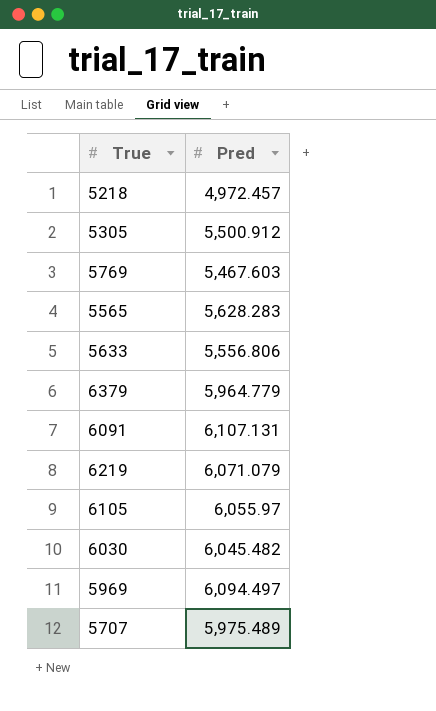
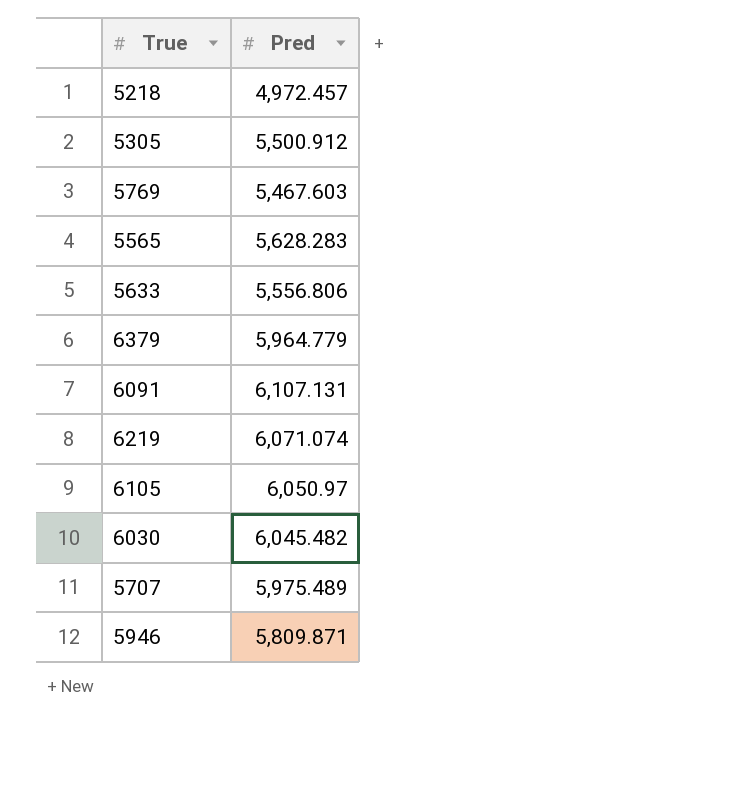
row 5969: 6,094.497 -> none
6219 | Pred: 6,071.079 -> 6,071.074
6105 | Pred: 6,055.97 -> 6,050.97
row 5946: none -> 5,809.871

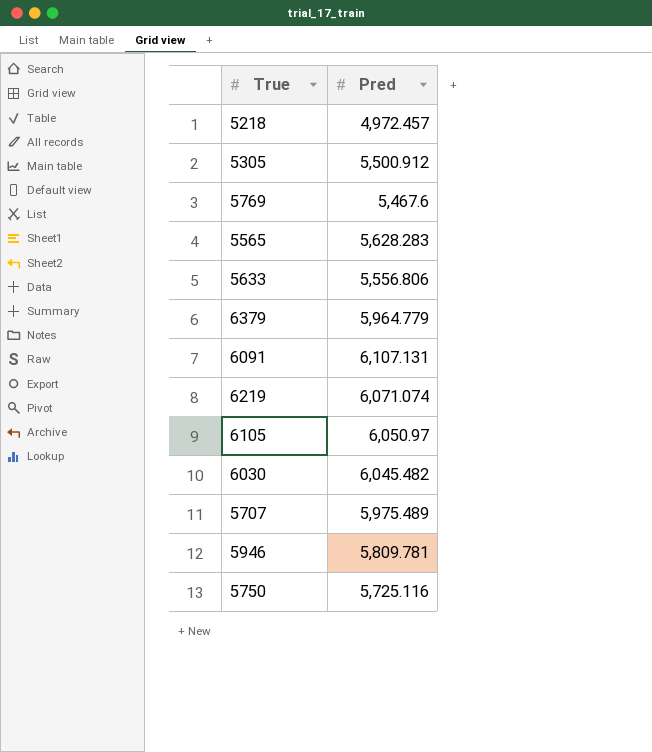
5769 | Pred: 5,467.603 -> 5,467.6
5946 | Pred: 5,809.871 -> 5,809.781
row 5750: none -> 5,725.116

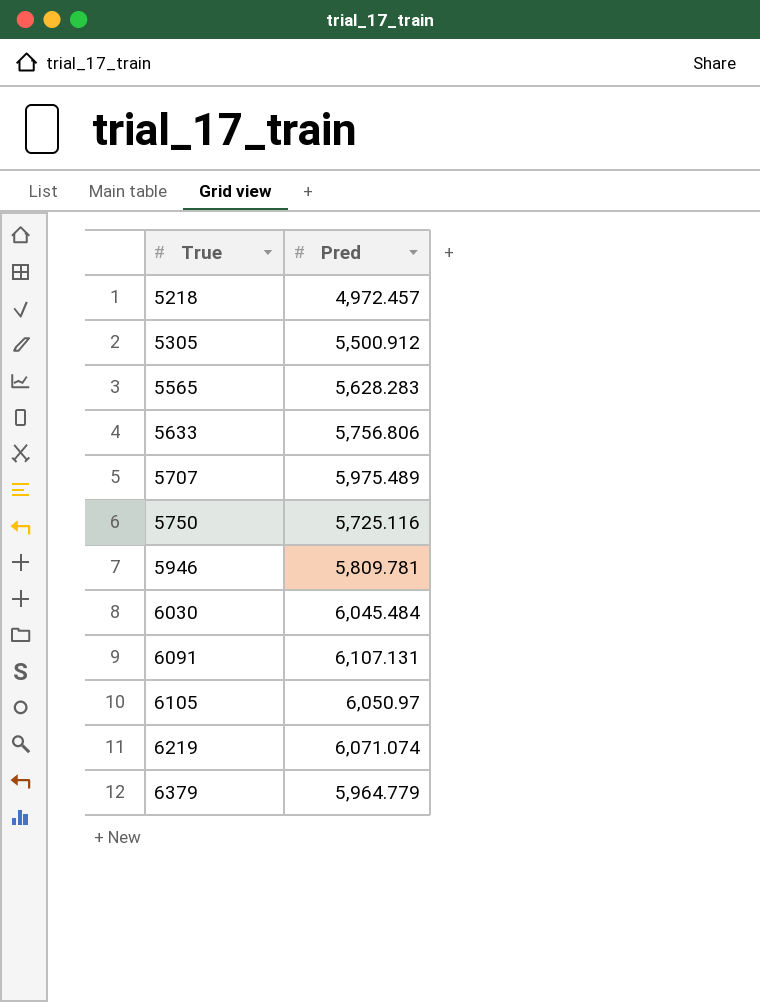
row order: none -> True ascending
row 5769: 5,467.6 -> none
5633 | Pred: 5,556.806 -> 5,756.806
6030 | Pred: 6,045.482 -> 6,045.484

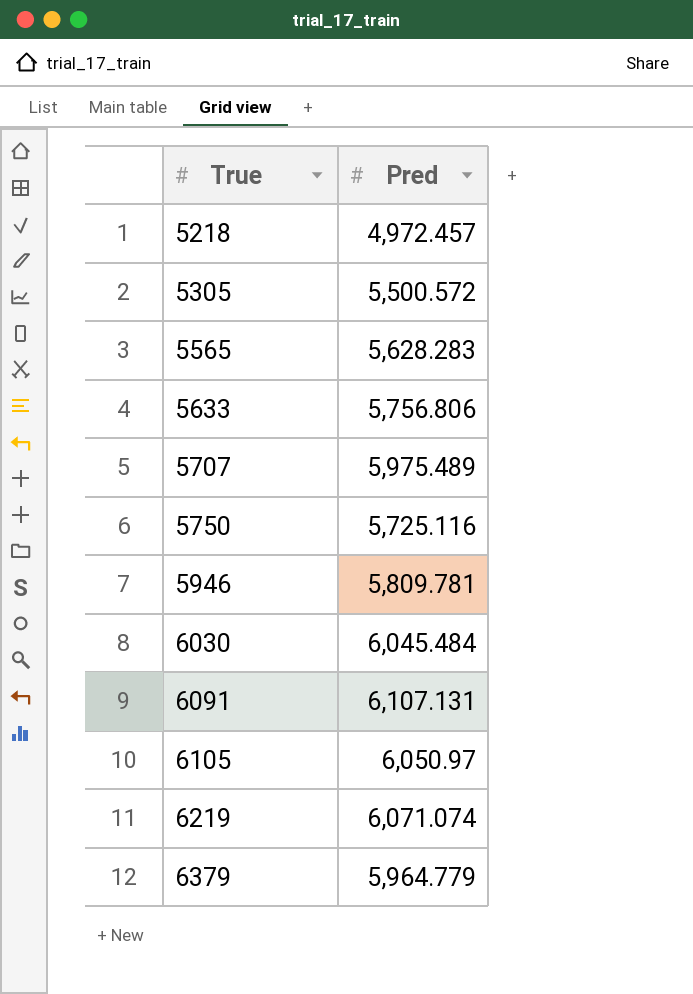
5305 | Pred: 5,500.912 -> 5,500.572

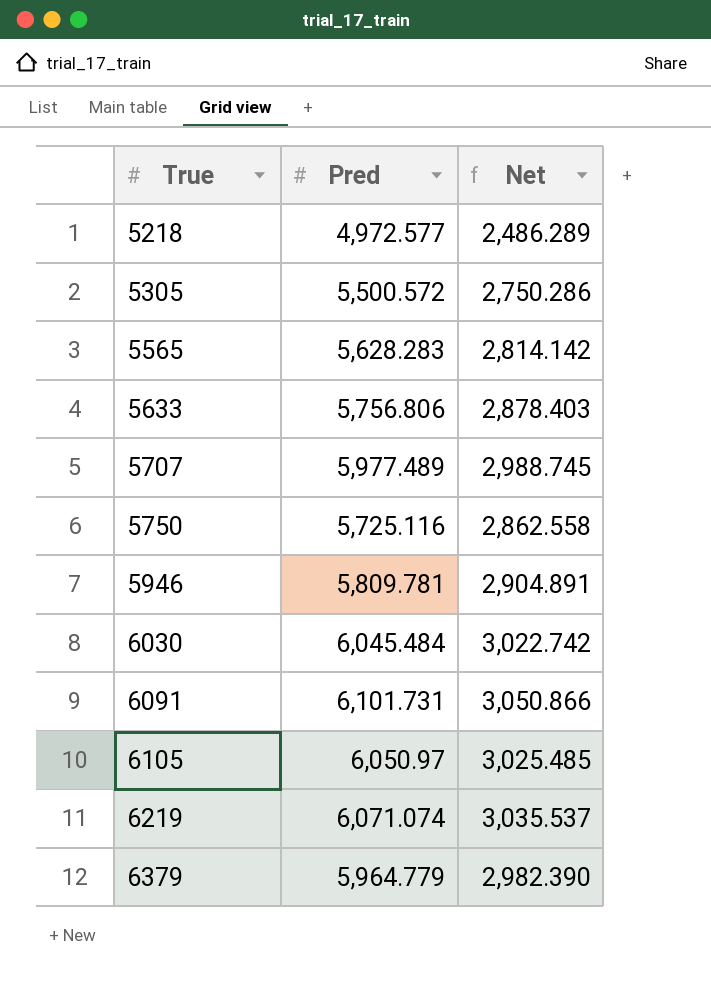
column Net | formula: none -> [Pred] * 0.5
5218 | Pred: 4,972.457 -> 4,972.577
5707 | Pred: 5,975.489 -> 5,977.489
6091 | Pred: 6,107.131 -> 6,101.731

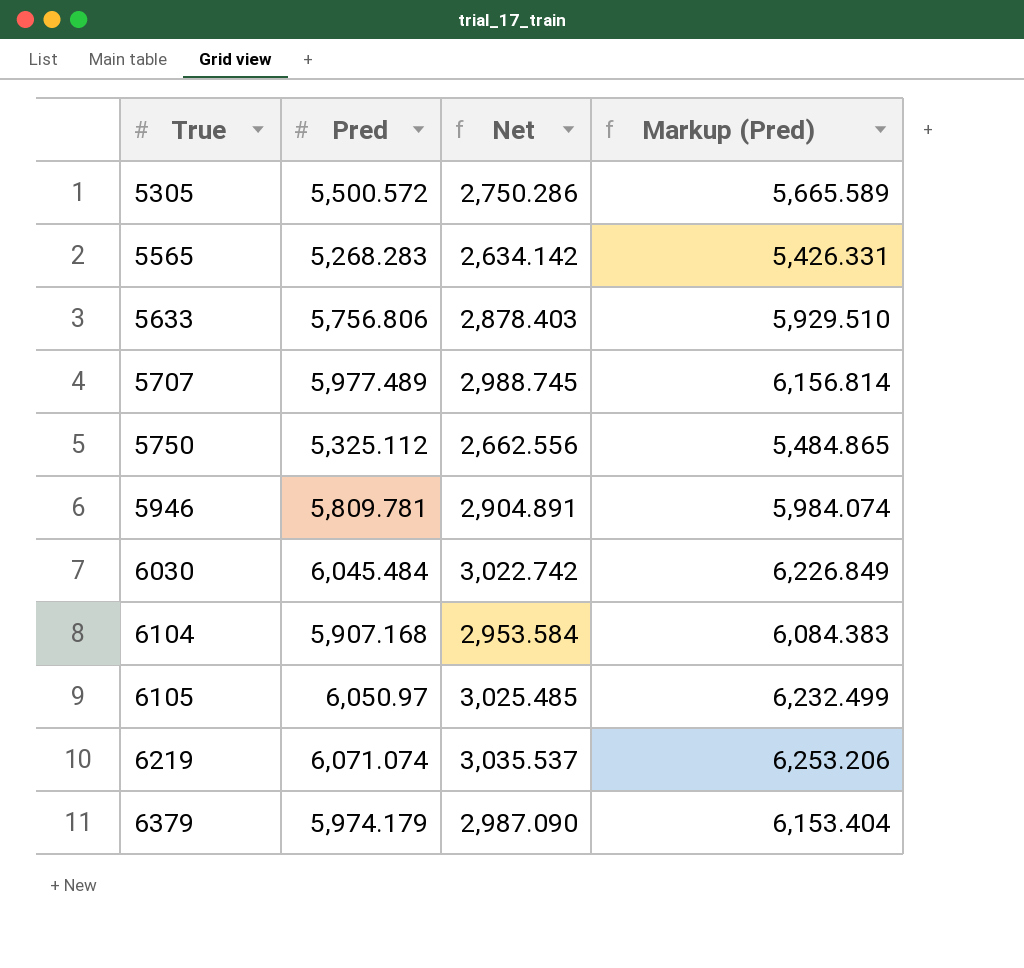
column Markup (Pred) | formula: none -> [Pred] * 1.03
row 5218: 4,972.577 | 2,486.289 -> none
row 6091: 6,101.731 | 3,050.866 -> none
5565 | Pred: 5,628.283 -> 5,268.283
5565 | Net: 2,814.142 -> 2,634.142
5750 | Pred: 5,725.116 -> 5,325.112
5750 | Net: 2,862.558 -> 2,662.556
row 6104: none -> 5,907.168 | 2,953.584 | 6,084.383
6379 | Pred: 5,964.779 -> 5,974.179
6379 | Net: 2,982.390 -> 2,987.090

